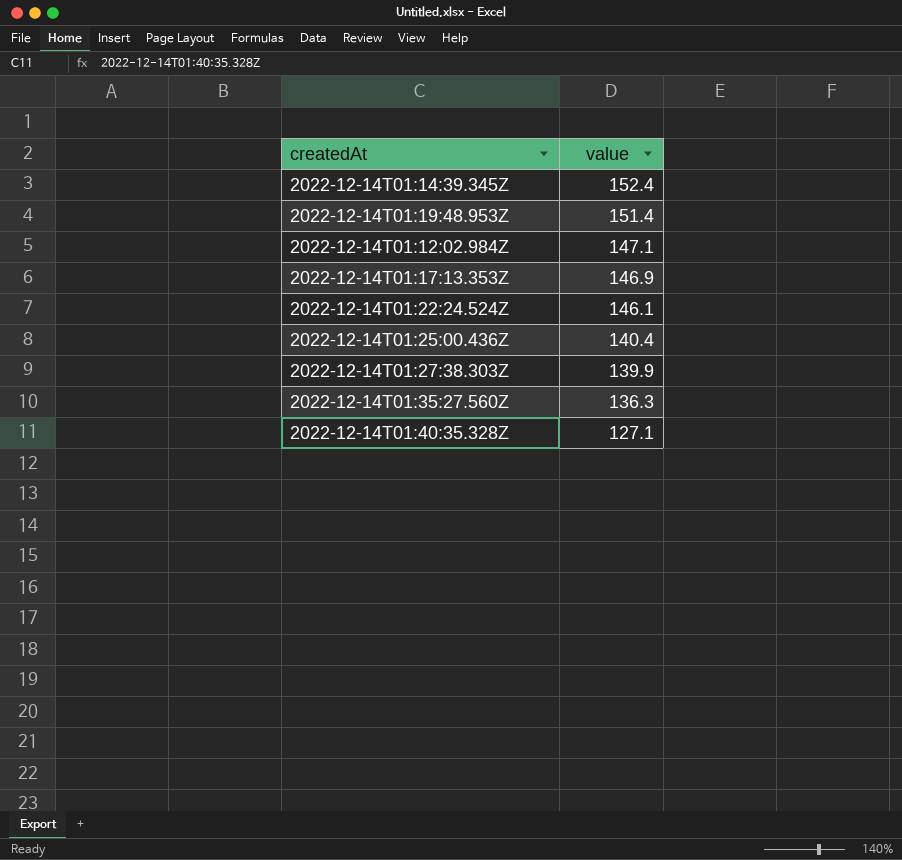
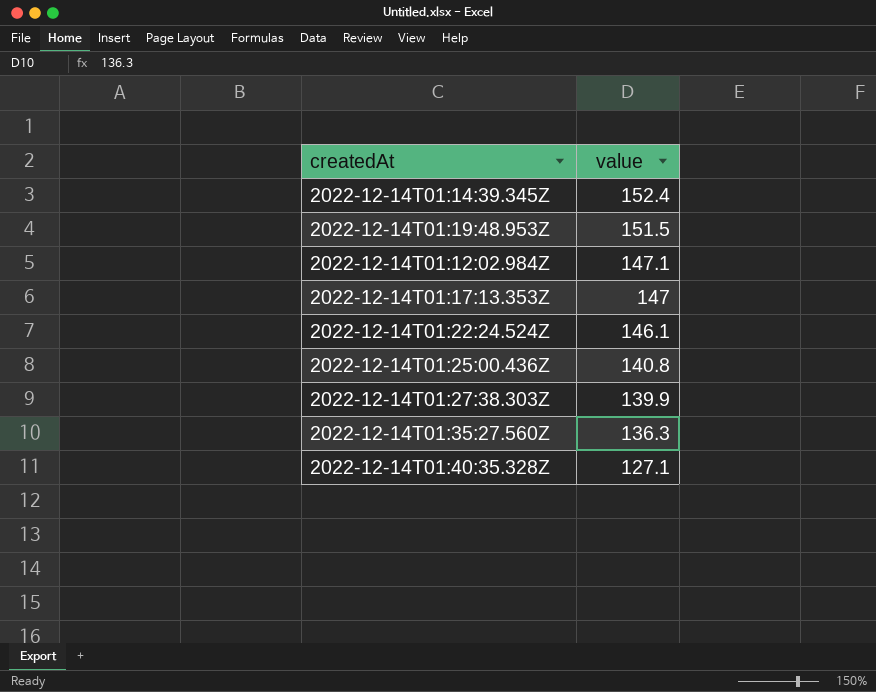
2022-12-14T01:19:48.953Z | value: 151.4 -> 151.5
2022-12-14T01:17:13.353Z | value: 146.9 -> 147
2022-12-14T01:25:00.436Z | value: 140.4 -> 140.8

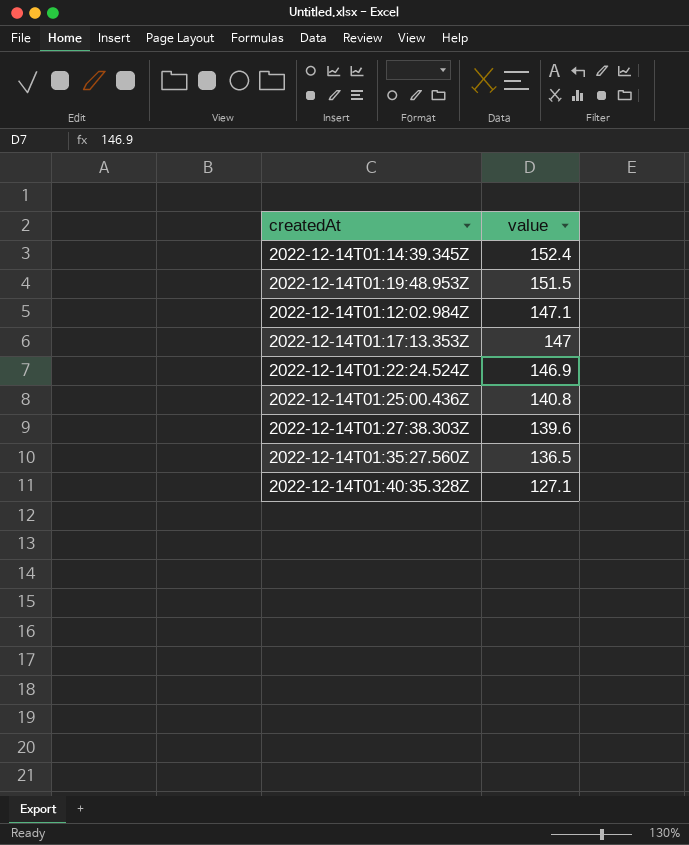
2022-12-14T01:22:24.524Z | value: 146.1 -> 146.9
2022-12-14T01:27:38.303Z | value: 139.9 -> 139.6
2022-12-14T01:35:27.560Z | value: 136.3 -> 136.5

